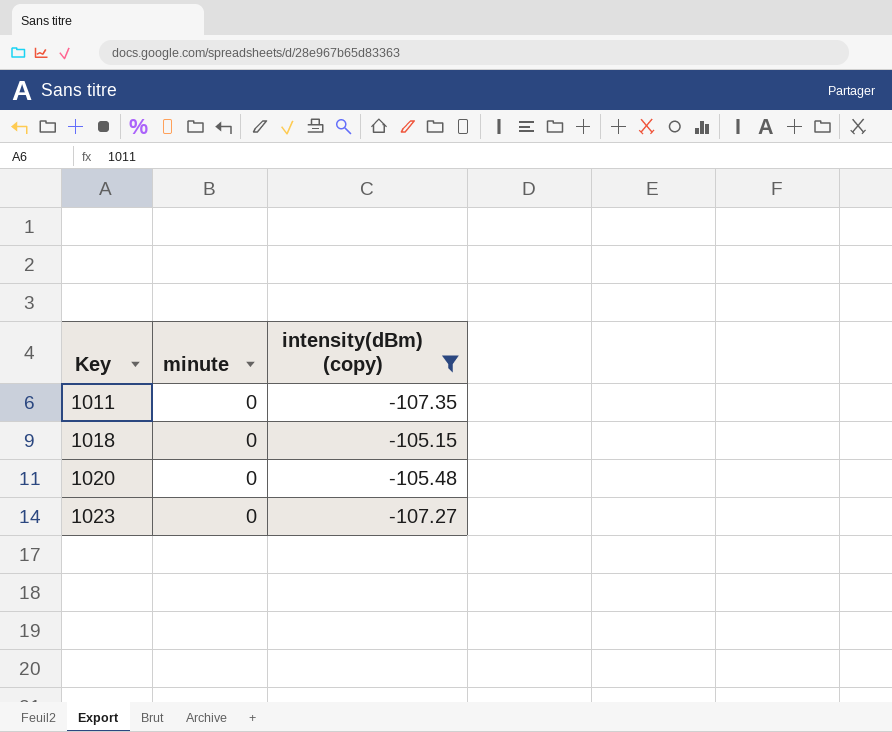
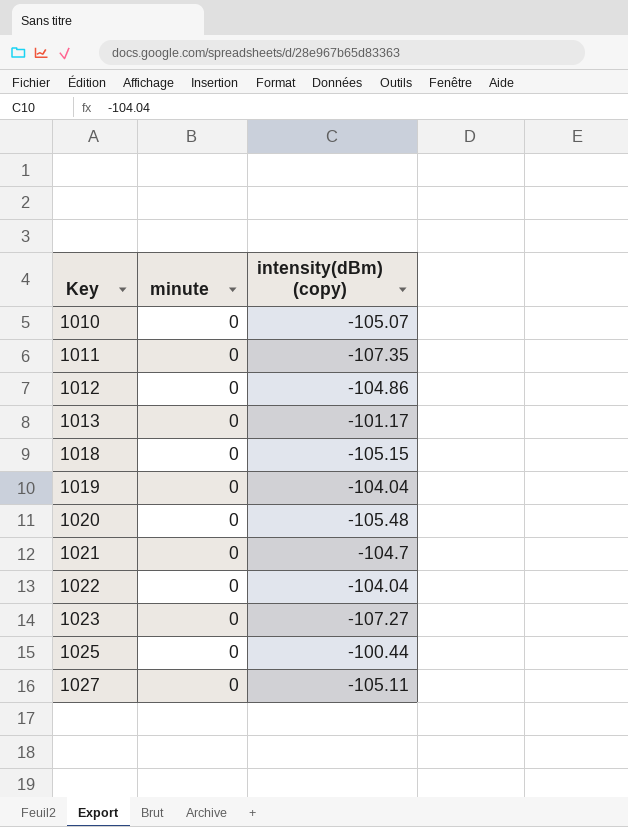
filter: intensity(dBm) (copy) <= -105.15 -> none

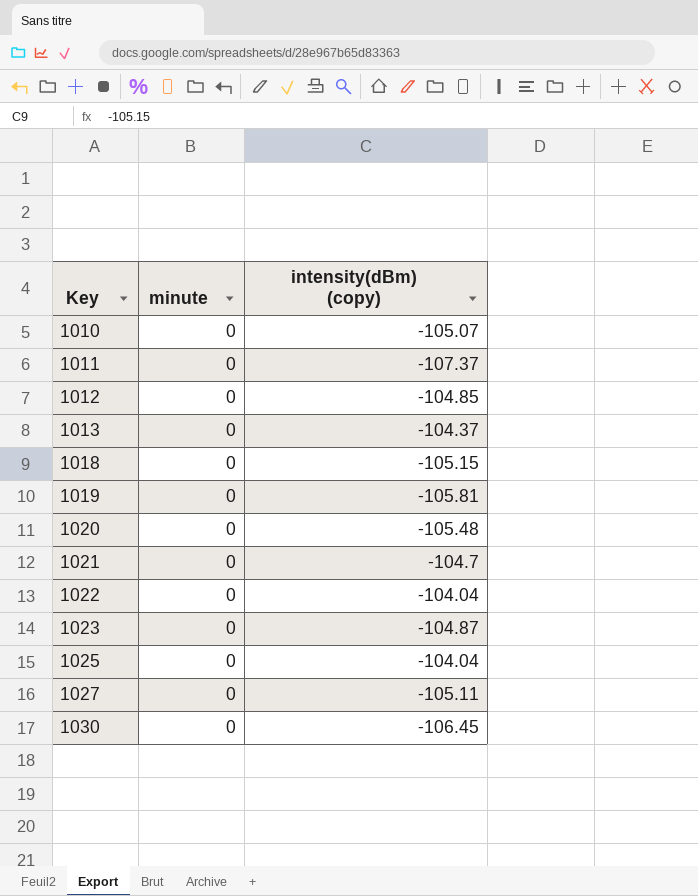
1011 | intensity(dBm) (copy): -107.35 -> -107.37
1012 | intensity(dBm) (copy): -104.86 -> -104.85
1013 | intensity(dBm) (copy): -101.17 -> -104.37
1019 | intensity(dBm) (copy): -104.04 -> -105.81
1023 | intensity(dBm) (copy): -107.27 -> -104.87
1025 | intensity(dBm) (copy): -100.44 -> -104.04
row 1030: none -> 0 | -106.45

